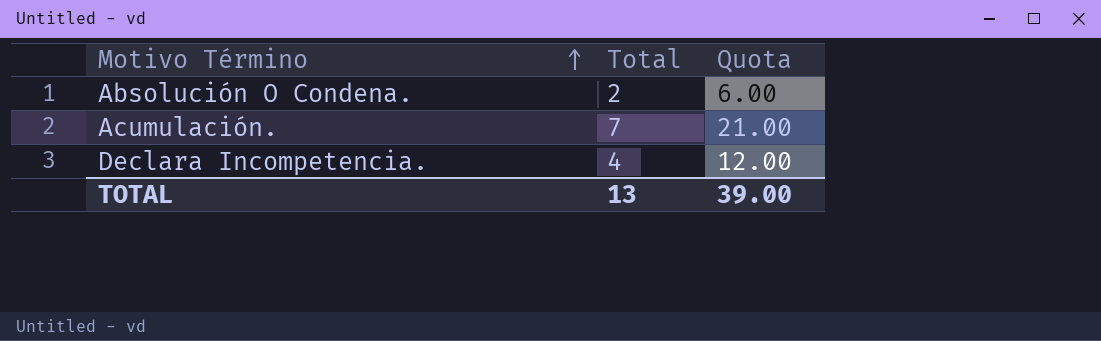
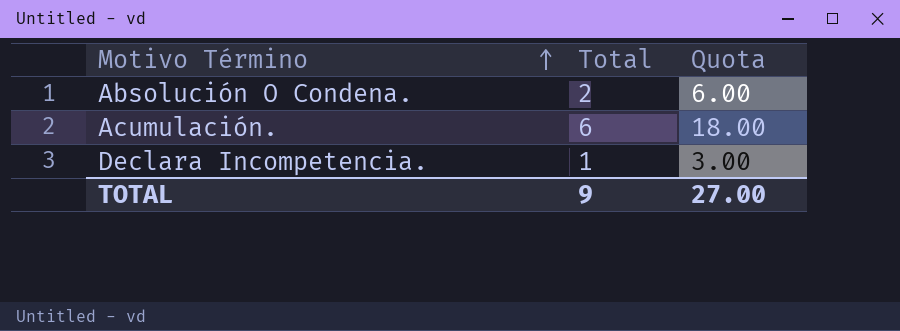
Acumulación. | Total: 7 -> 6
Acumulación. | Quota: 21.00 -> 18.00
Declara Incompetencia. | Total: 4 -> 1
Declara Incompetencia. | Quota: 12.00 -> 3.00
TOTAL | Total: 13 -> 9
TOTAL | Quota: 39.00 -> 27.00

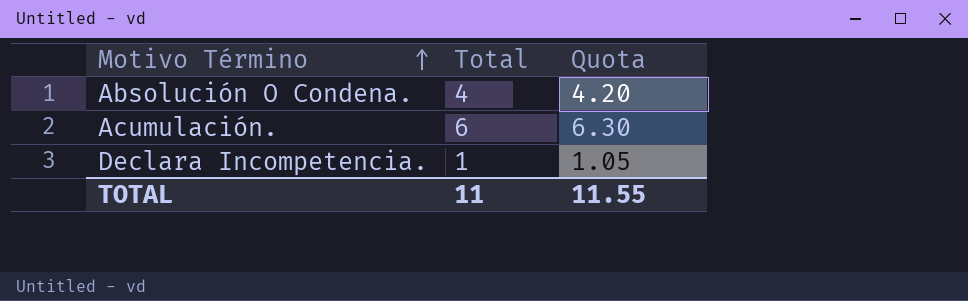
column Quota | formula: [Total] * 3 -> [Total] * 1.05
Absolución O Condena. | Total: 2 -> 4
TOTAL | Total: 9 -> 11
TOTAL | Quota: 27.00 -> 11.55

